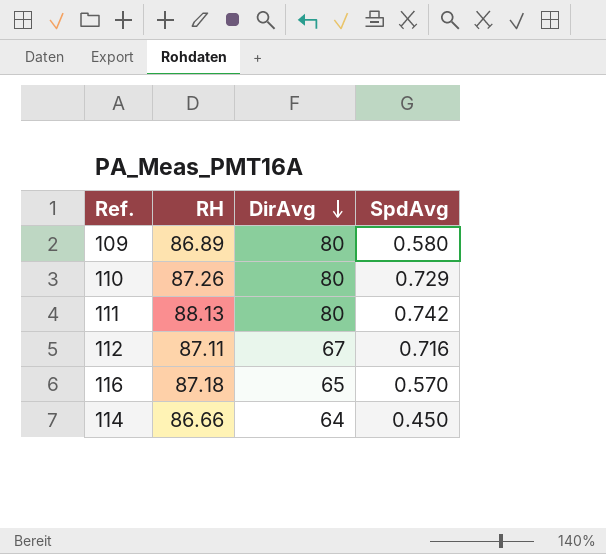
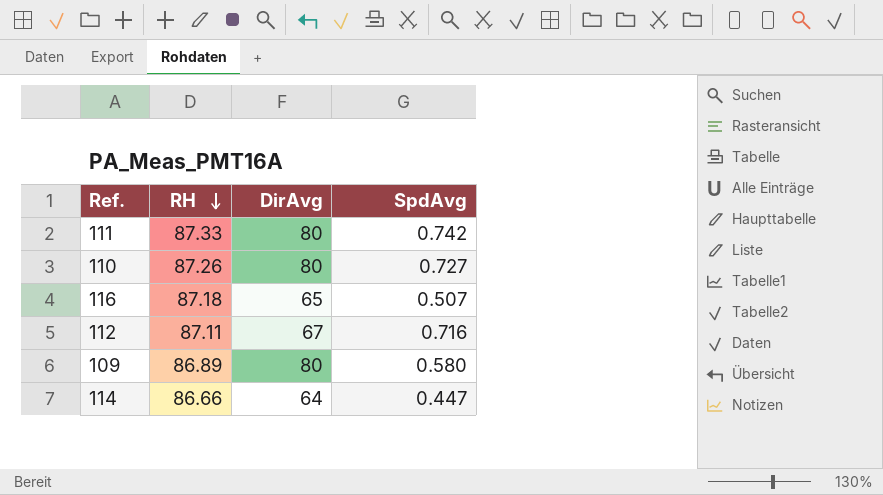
row order: DirAvg descending -> RH descending
111 | RH: 88.13 -> 87.33
110 | SpdAvg: 0.729 -> 0.727
116 | SpdAvg: 0.570 -> 0.507
114 | SpdAvg: 0.450 -> 0.447

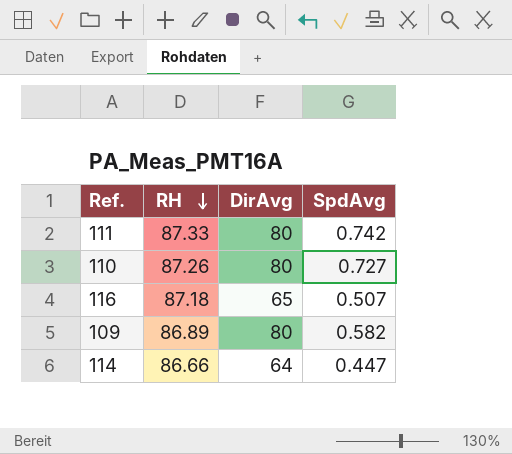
row 112: 87.11 | 67 | 0.716 -> none
109 | SpdAvg: 0.580 -> 0.582

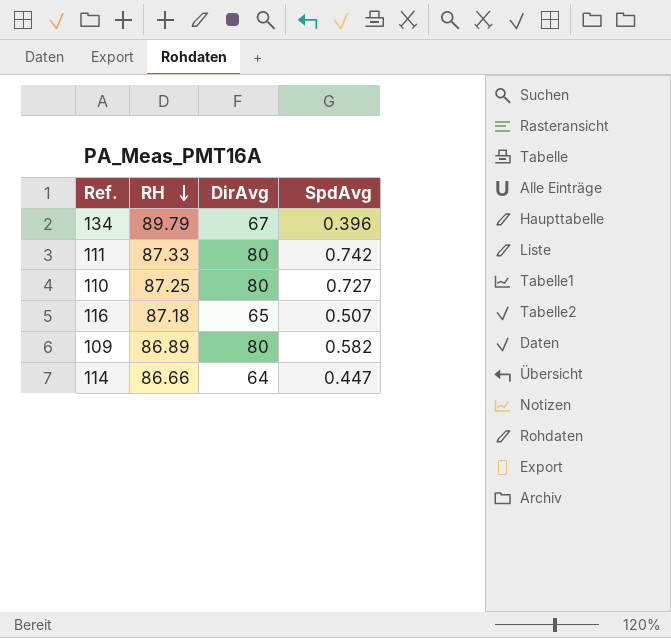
row 134: none -> 89.79 | 67 | 0.396
110 | RH: 87.26 -> 87.25

